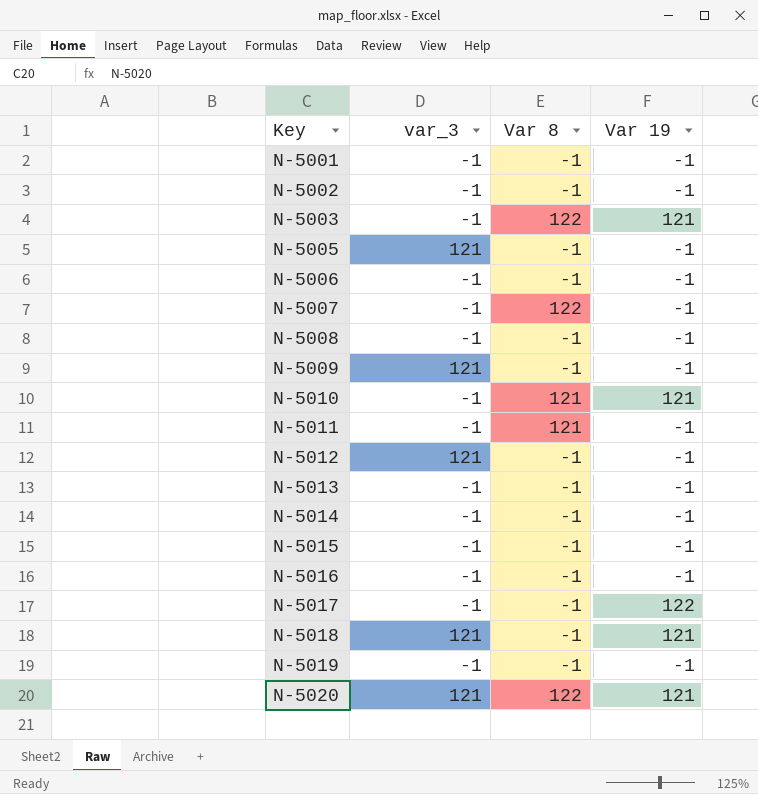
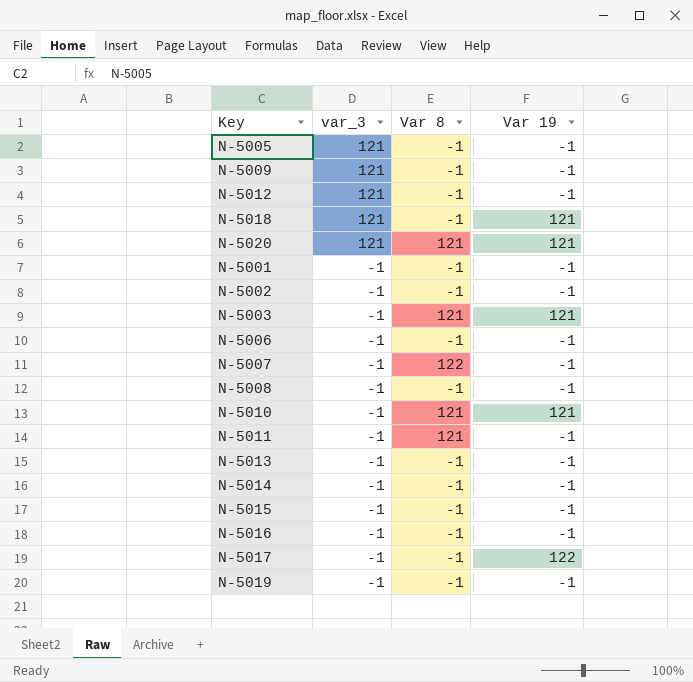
row order: Key ascending -> var_3 descending
N-5020 | Var 8: 122 -> 121
N-5003 | Var 8: 122 -> 121

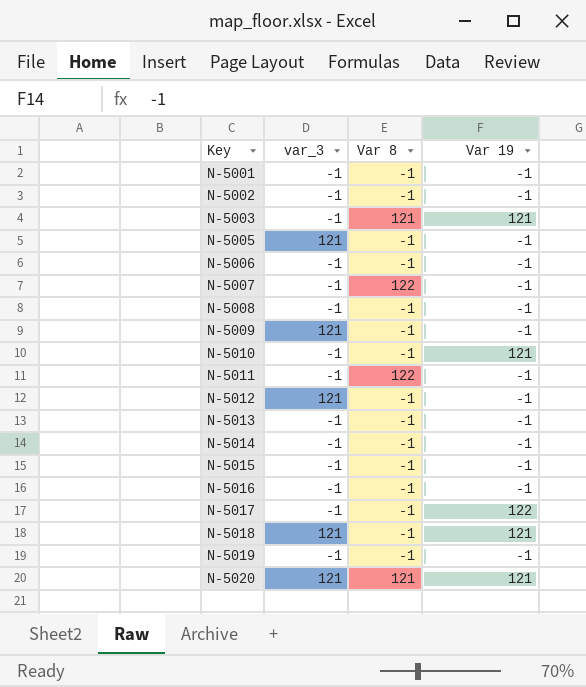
row order: var_3 descending -> Key ascending
N-5010 | Var 8: 121 -> -1
N-5011 | Var 8: 121 -> 122

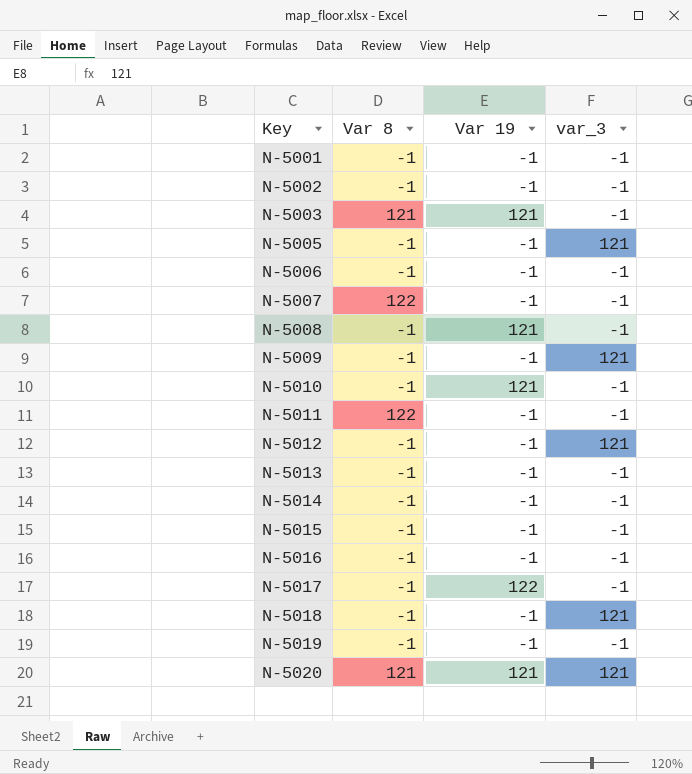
column var_3 | position: 2 -> 4
N-5008 | Var 19: -1 -> 121
N-5018 | Var 19: 121 -> -1

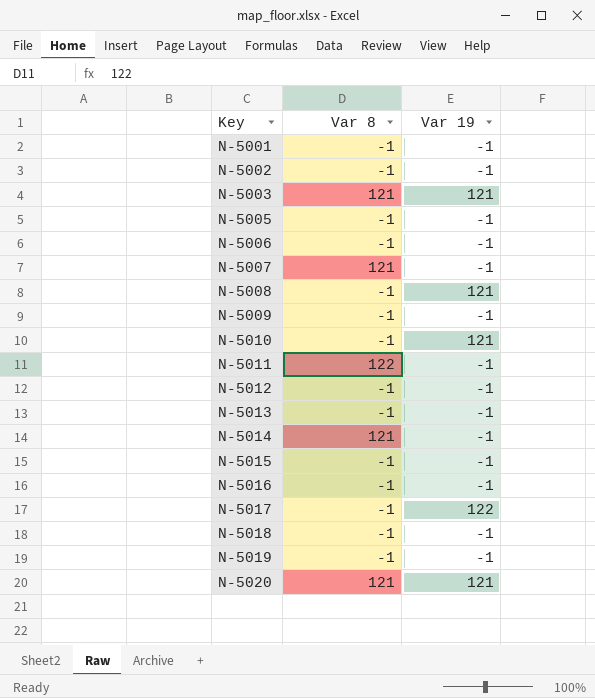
column var_3 | position: 4 -> none
N-5007 | Var 8: 122 -> 121
N-5014 | Var 8: -1 -> 121

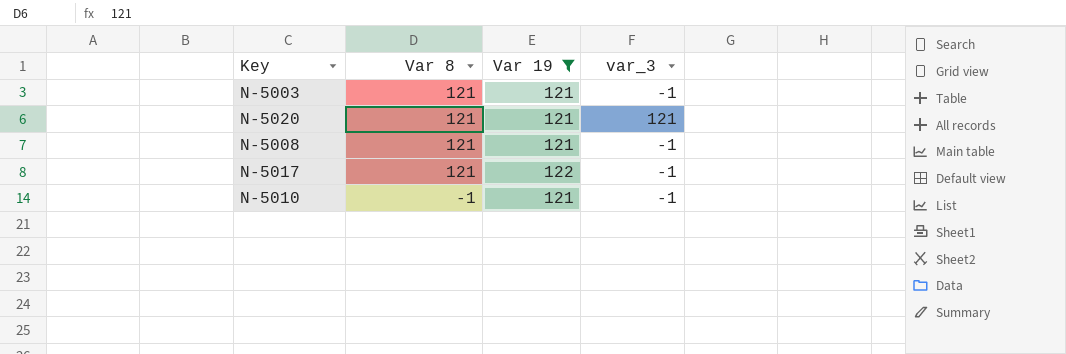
filter: none -> Var 19 != -1
row order: Key ascending -> Var 8 descending
column var_3 | position: none -> 4
N-5008 | Var 8: -1 -> 121
N-5017 | Var 8: -1 -> 121

